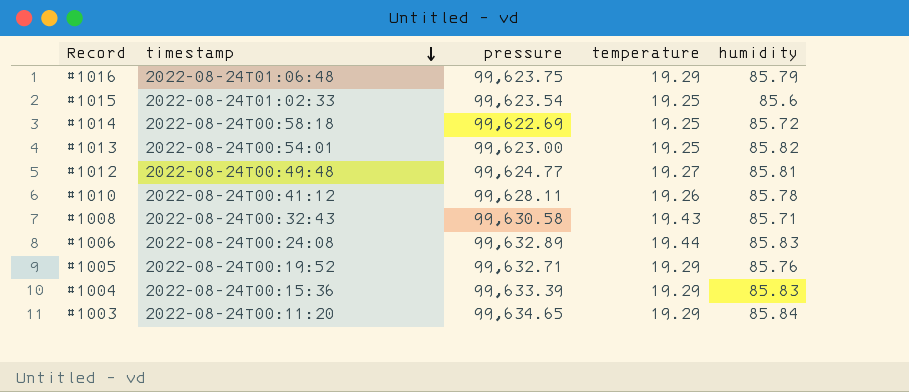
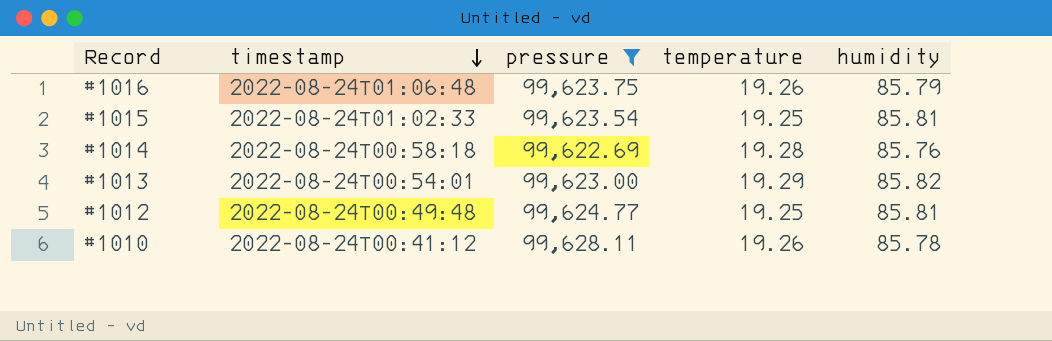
filter: none -> pressure <= 99,628.11
#1016 | temperature: 19.29 -> 19.26
#1015 | humidity: 85.6 -> 85.81
#1014 | temperature: 19.25 -> 19.28
#1014 | humidity: 85.72 -> 85.76
#1013 | temperature: 19.25 -> 19.29
#1012 | temperature: 19.27 -> 19.25

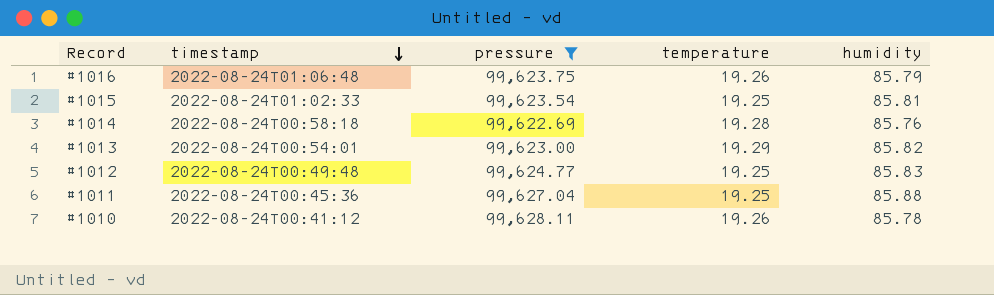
#1012 | humidity: 85.81 -> 85.83
row #1011: none -> 2022-08-24T00:45:36 | 99,627.04 | 19.25 | 85.88

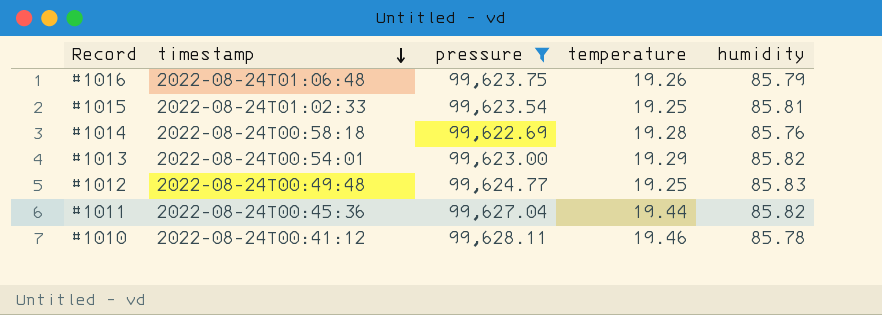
#1011 | temperature: 19.25 -> 19.44
#1011 | humidity: 85.88 -> 85.82
#1010 | temperature: 19.26 -> 19.46

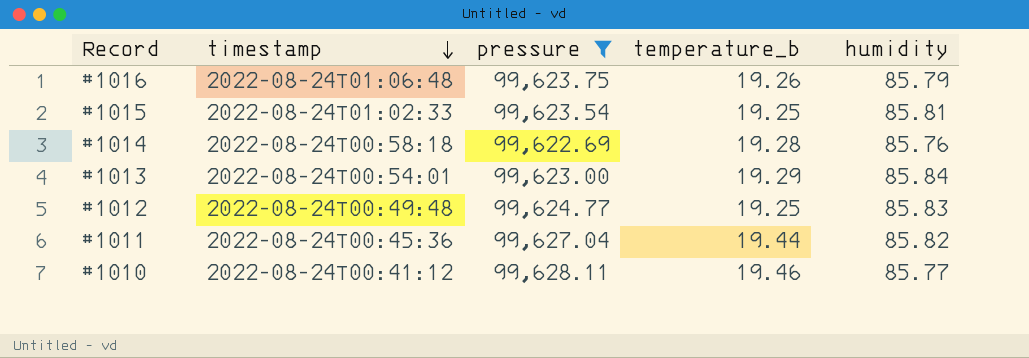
column name: temperature -> temperature_b
#1013 | humidity: 85.82 -> 85.84
#1010 | humidity: 85.78 -> 85.77

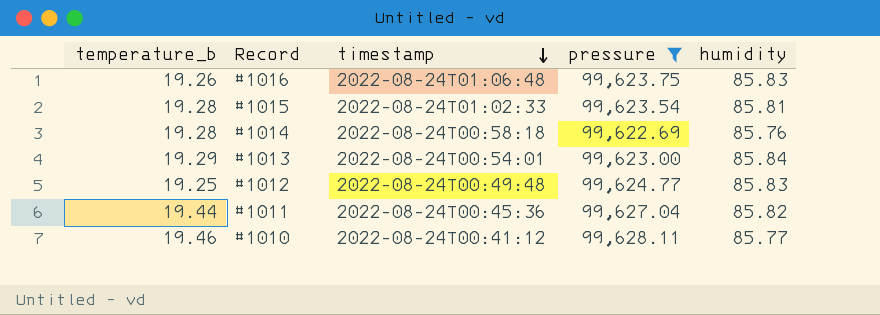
column temperature_b | position: 4 -> 1
#1016 | humidity: 85.79 -> 85.83
#1015 | temperature_b: 19.25 -> 19.28

